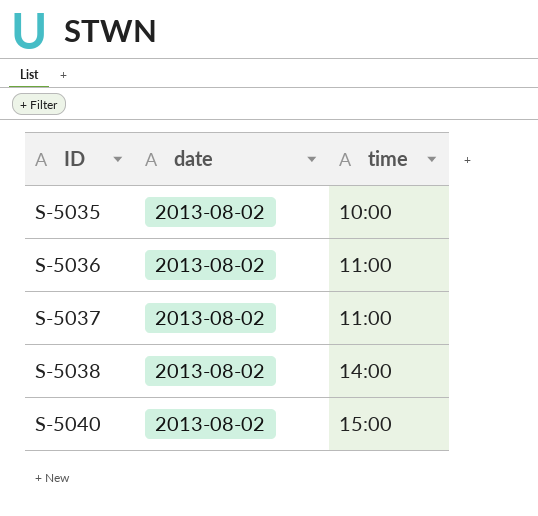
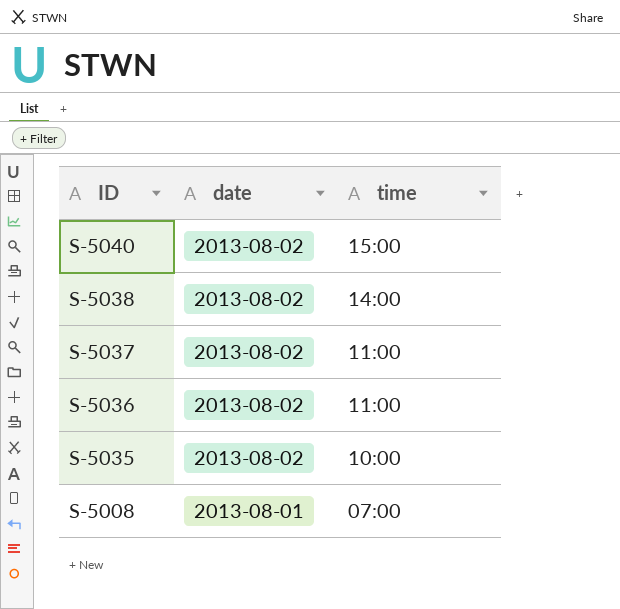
row order: ID ascending -> ID descending
row S-5008: none -> 2013-08-01 | 07:00

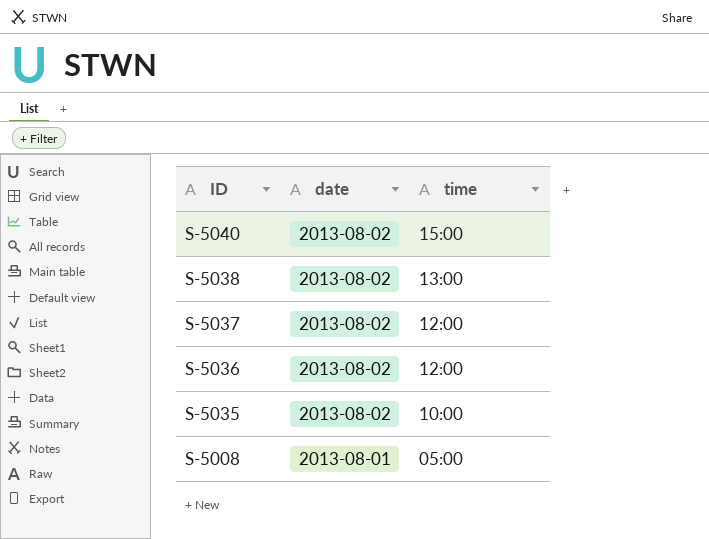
S-5038 | time: 14:00 -> 13:00
S-5037 | time: 11:00 -> 12:00
S-5036 | time: 11:00 -> 12:00
S-5008 | time: 07:00 -> 05:00

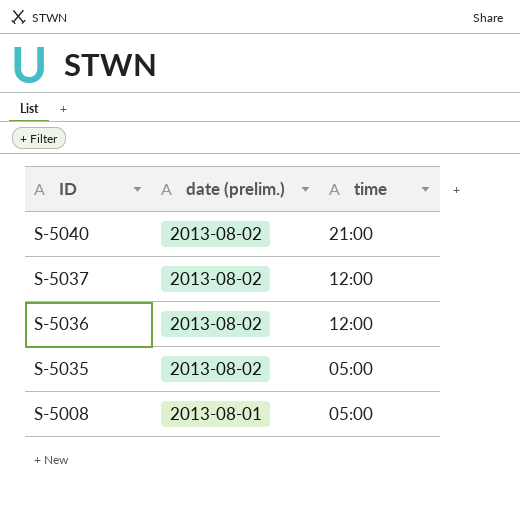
column name: date -> date (prelim.)
row S-5038: 2013-08-02 | 13:00 -> none
S-5040 | time: 15:00 -> 21:00
S-5035 | time: 10:00 -> 05:00

